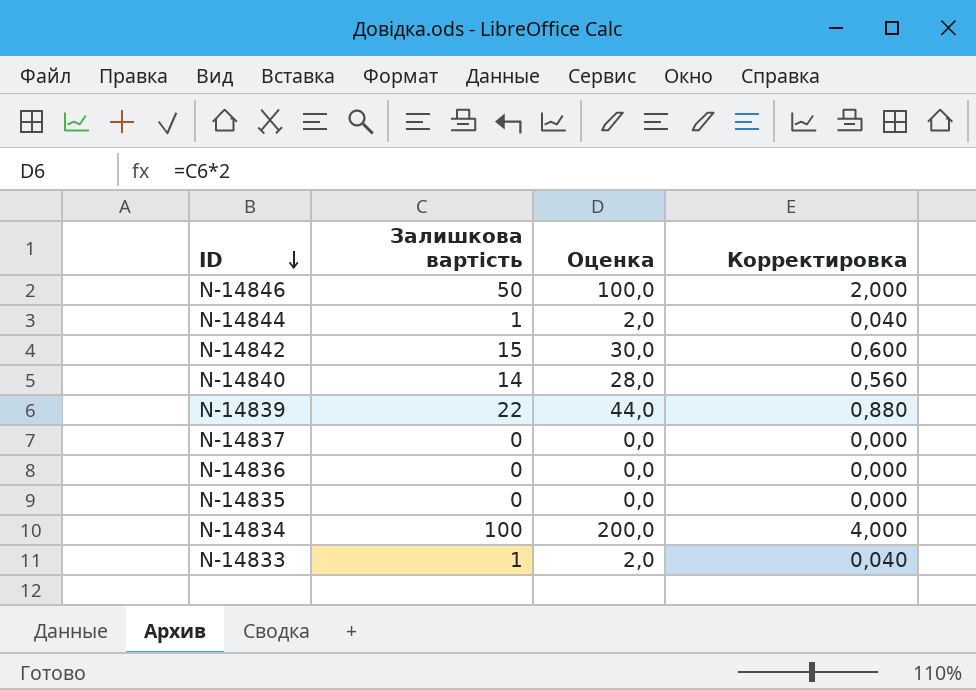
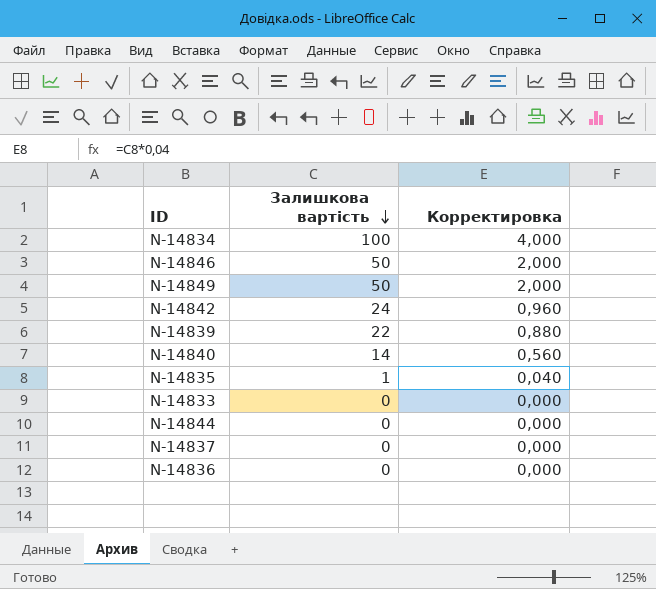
row order: ID descending -> Залишкова вартість descending
column Оценка | formula: [Залишкова вартість] * 2 -> none
row N-14849: none -> 50 | 2,000
N-14842 | Залишкова вартість: 15 -> 24
N-14842 | Корректировка: 0,600 -> 0,960
N-14835 | Залишкова вартість: 0 -> 1
N-14835 | Корректировка: 0,000 -> 0,040
N-14833 | Залишкова вартість: 1 -> 0
N-14833 | Корректировка: 0,040 -> 0,000
N-14844 | Залишкова вартість: 1 -> 0
N-14844 | Корректировка: 0,040 -> 0,000

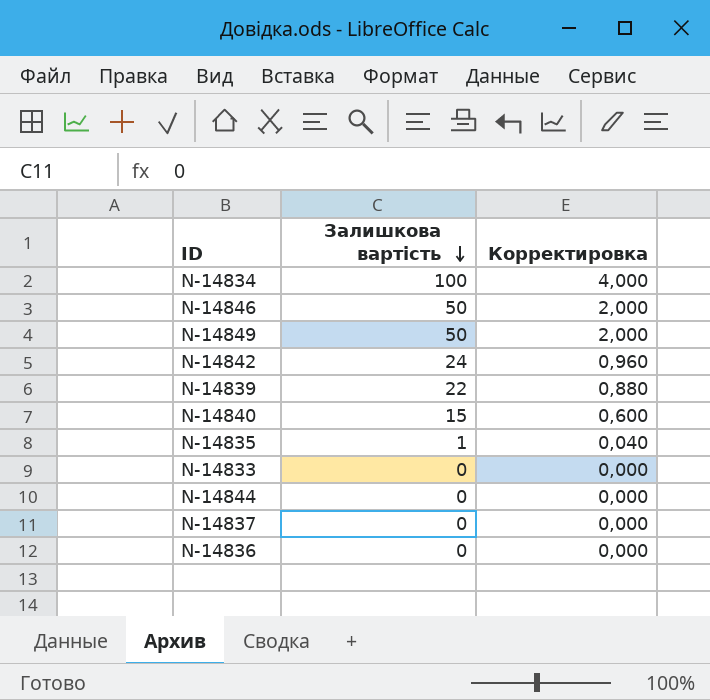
N-14840 | Залишкова вартість: 14 -> 15
N-14840 | Корректировка: 0,560 -> 0,600

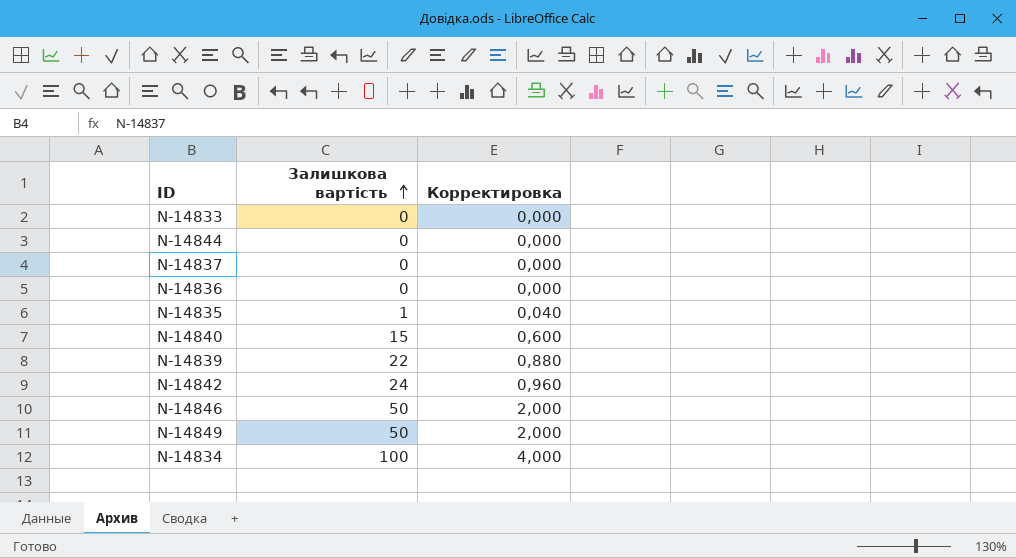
row order: Залишкова вартість descending -> Залишкова вартість ascending

